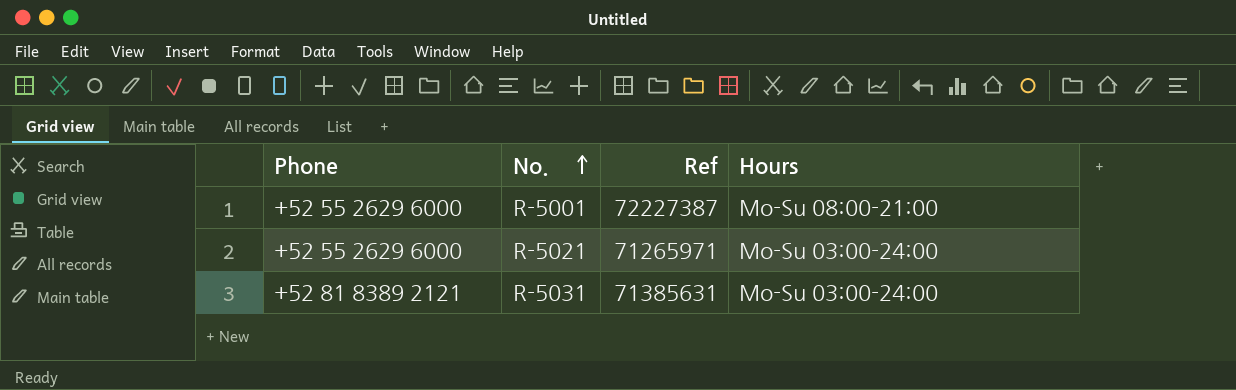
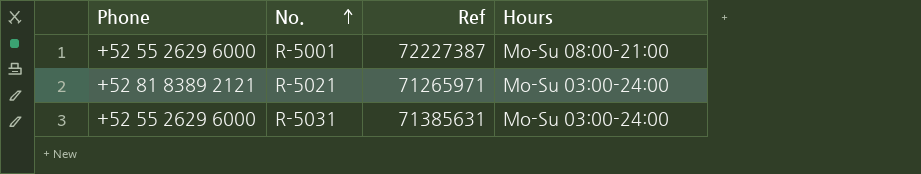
R-5021 | Phone: +52 55 2629 6000 -> +52 81 8389 2121
R-5031 | Phone: +52 81 8389 2121 -> +52 55 2629 6000

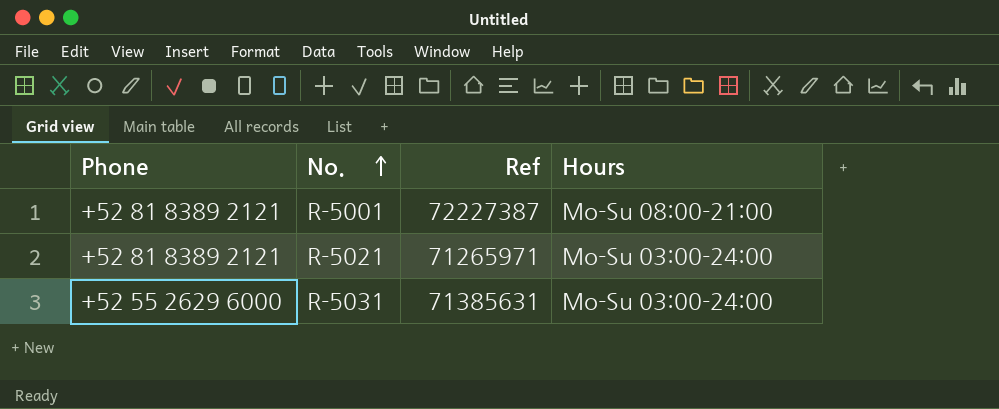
R-5001 | Phone: +52 55 2629 6000 -> +52 81 8389 2121

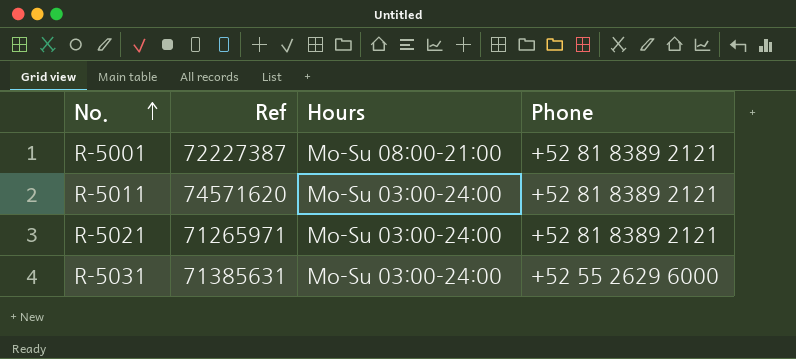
column Phone | position: 1 -> 4
row R-5011: none -> 74571620 | Mo-Su 03:00-24:00 | +52 81 8389 2121

